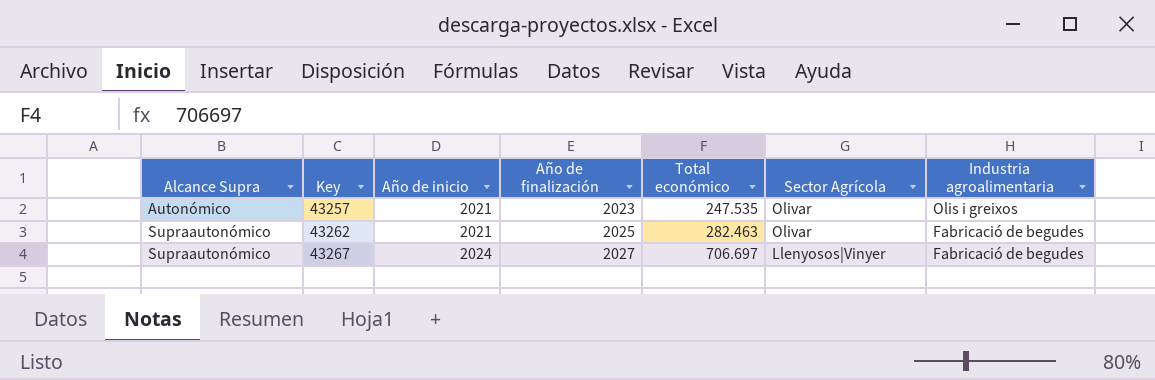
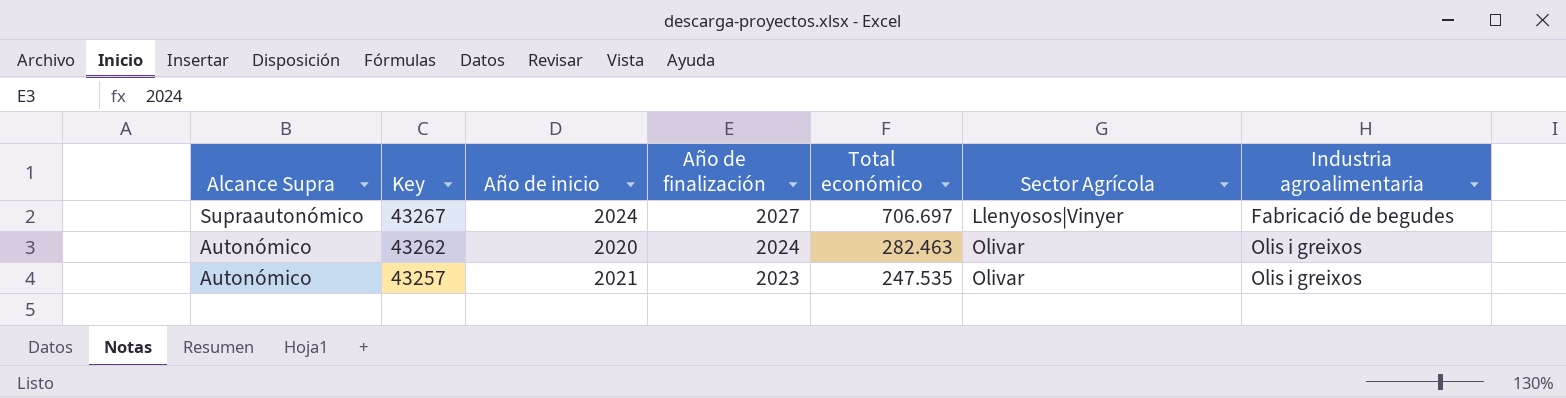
row order: Alcance Supra ascending -> Alcance Supra descending
43262 | Alcance Supra: Supraautonómico -> Autonómico
43262 | Año de inicio: 2021 -> 2020
43262 | Año de finalización: 2025 -> 2024
43262 | Industria agroalimentaria: Fabricació de begudes -> Olis i greixos

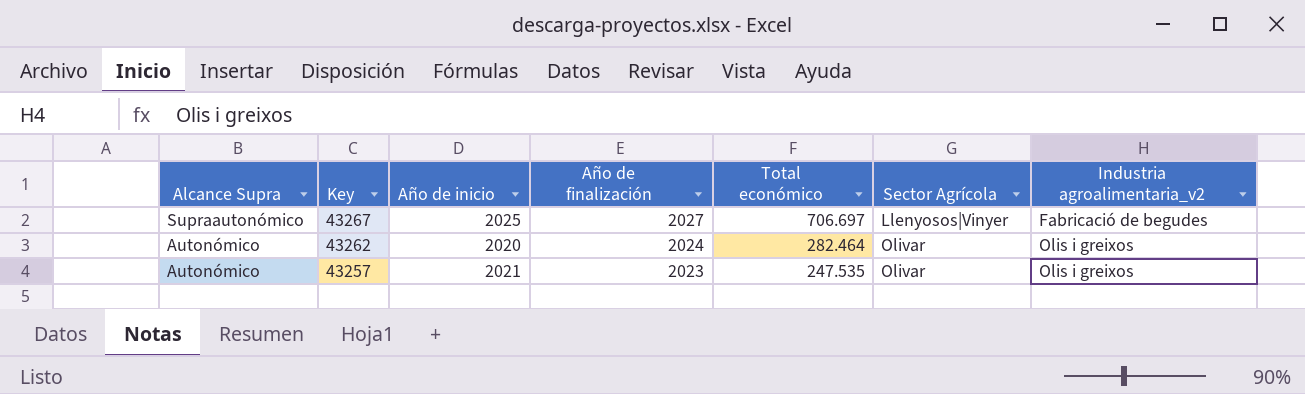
column name: Industria agroalimentaria -> Industria agroalimentaria_v2
43267 | Año de inicio: 2024 -> 2025
43262 | Total económico: 282.463 -> 282.464

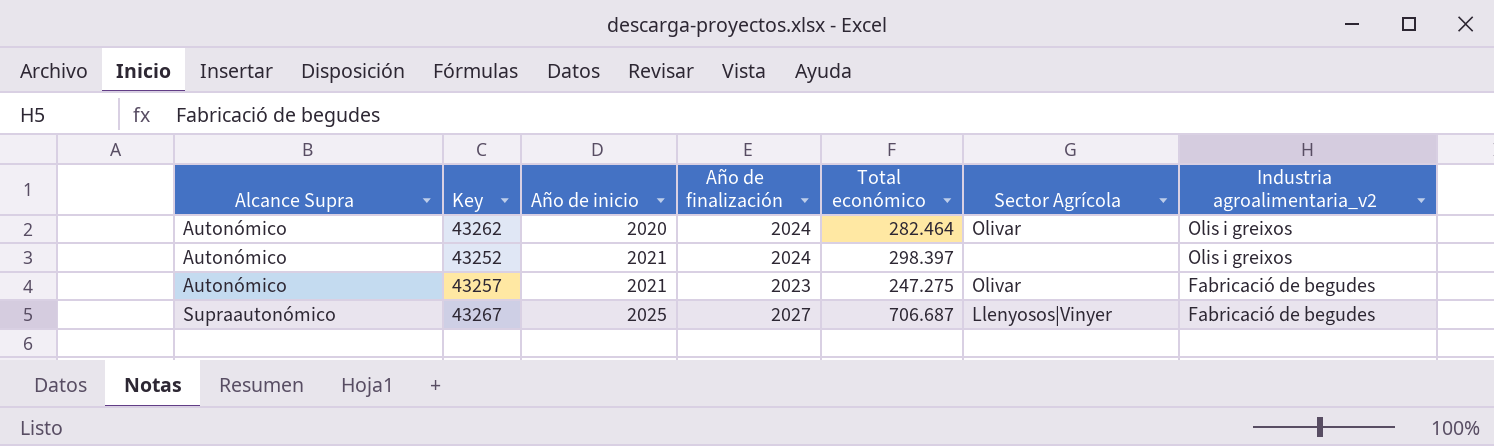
row order: Alcance Supra descending -> Alcance Supra ascending
row 43252: none -> Autonómico | 2021 | 2024 | 298.397 | none | Olis i greixos
43257 | Total económico: 247.535 -> 247.275
43257 | Industria agroalimentaria_v2: Olis i greixos -> Fabricació de begudes
43267 | Total económico: 706.697 -> 706.687

